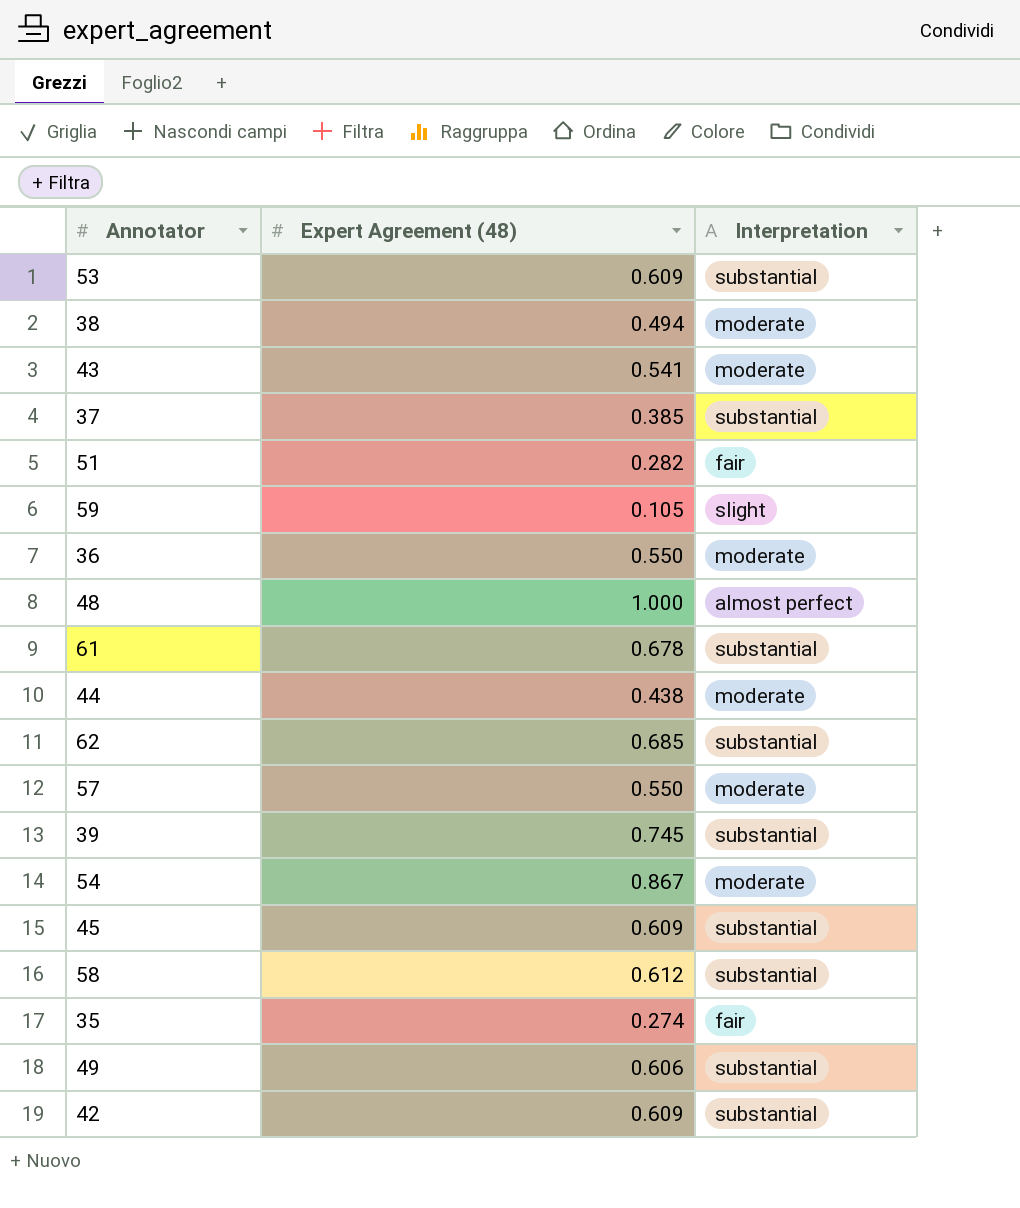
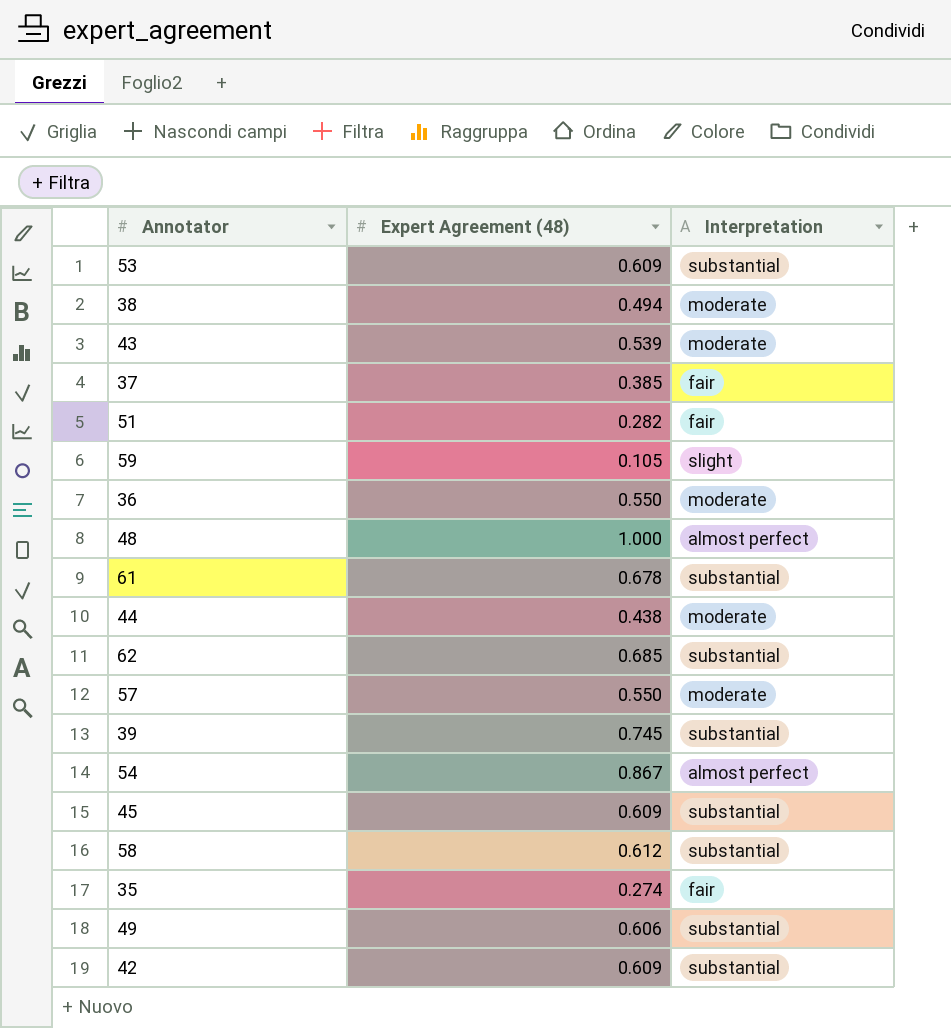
43 | Expert Agreement (48): 0.541 -> 0.539
37 | Interpretation: substantial -> fair
54 | Interpretation: moderate -> almost perfect

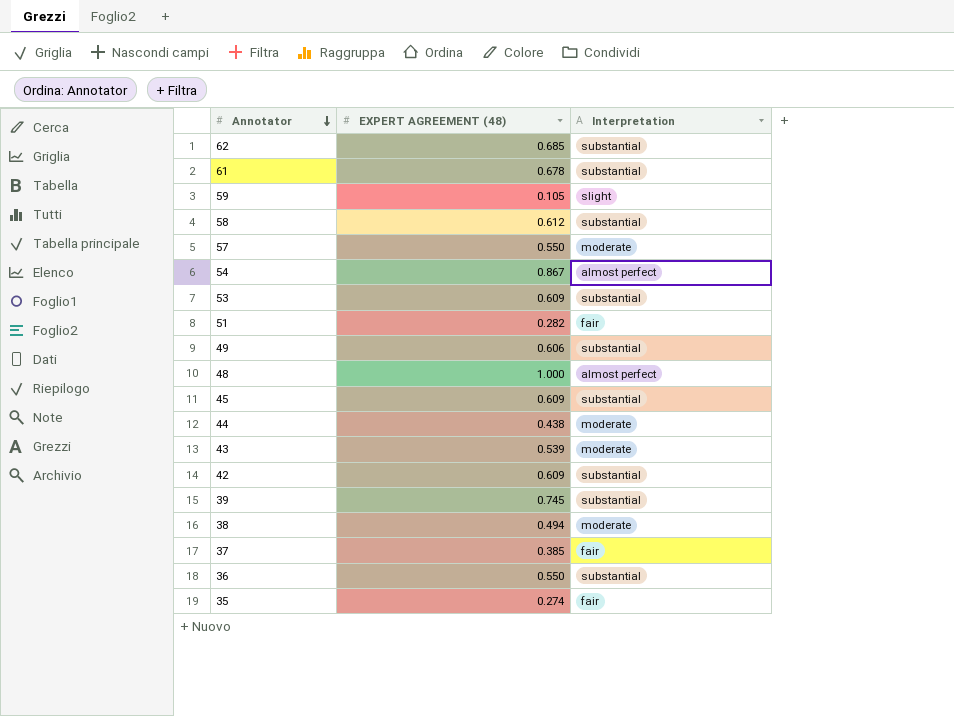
row order: none -> Annotator descending
column name: Expert Agreement (48) -> EXPERT AGREEMENT (48)
36 | Interpretation: moderate -> substantial

